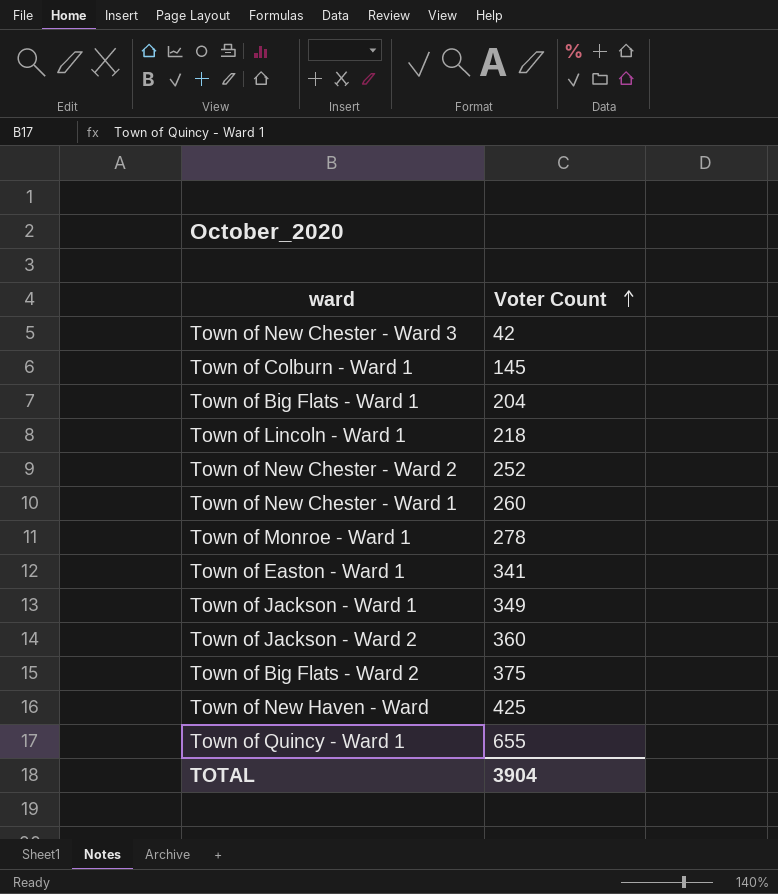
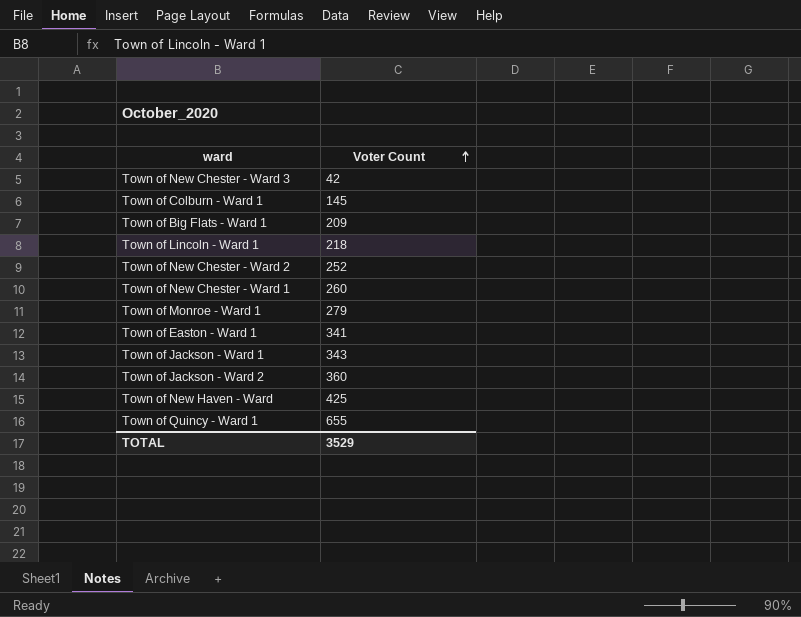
row Town of Big Flats - Ward 2: 375 -> none
Town of Big Flats - Ward 1 | Voter Count: 204 -> 209
Town of Monroe - Ward 1 | Voter Count: 278 -> 279
Town of Jackson - Ward 1 | Voter Count: 349 -> 343
TOTAL | Voter Count: 3904 -> 3529

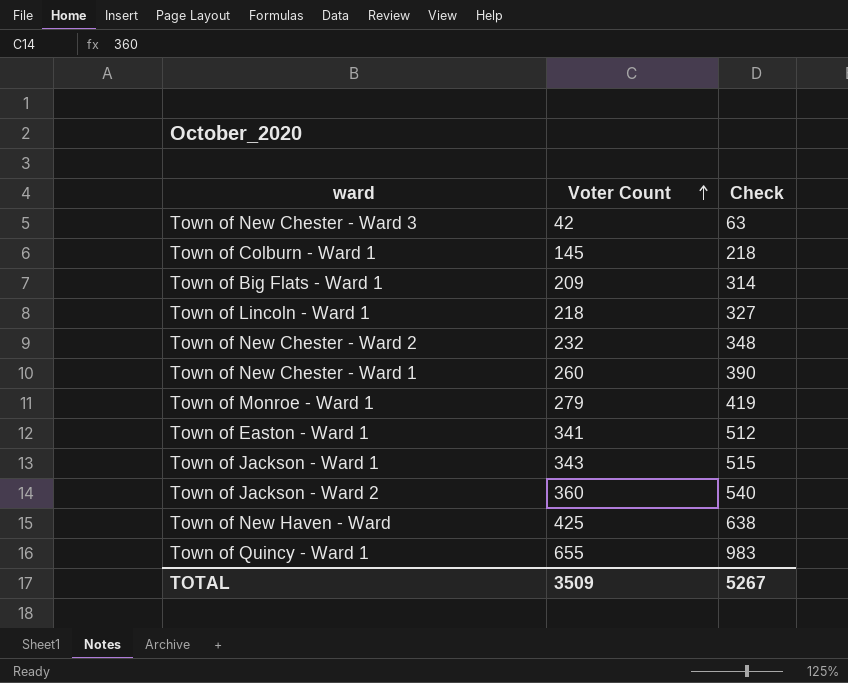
column Check | formula: none -> [Voter Count] * 1.5
Town of New Chester - Ward 2 | Voter Count: 252 -> 232
TOTAL | Voter Count: 3529 -> 3509

